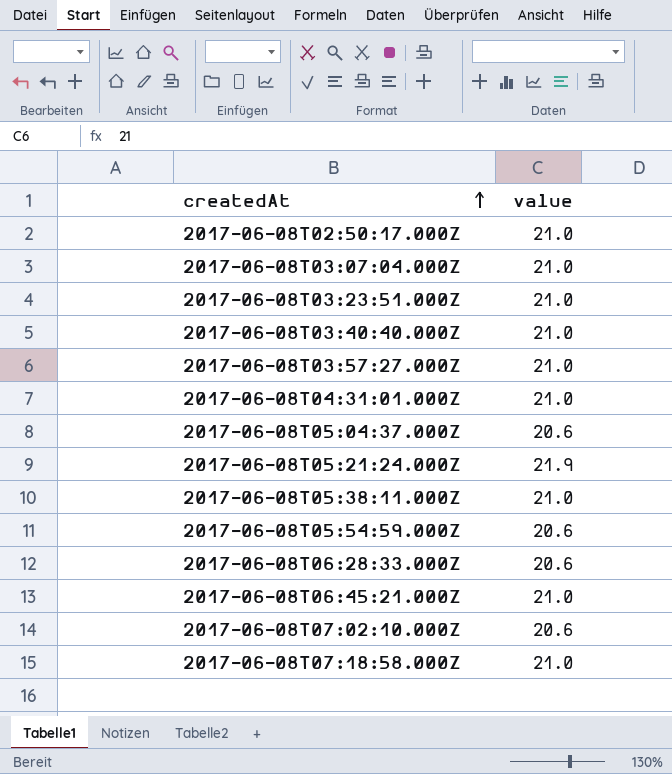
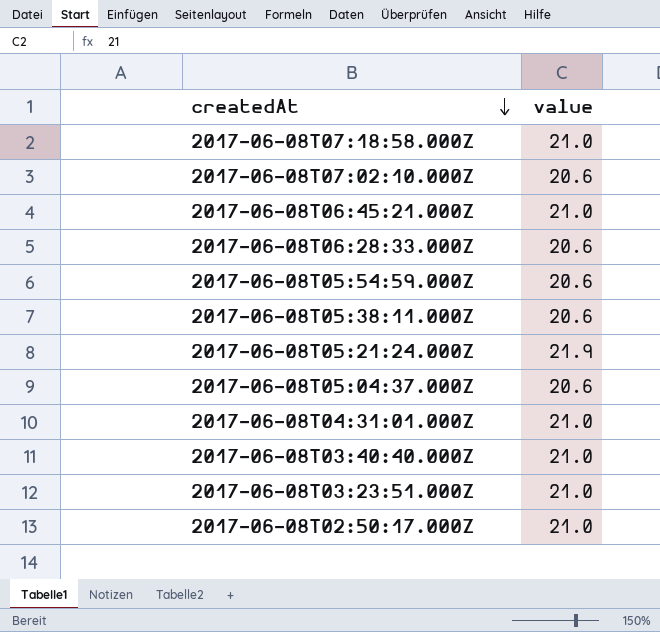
row order: createdAt ascending -> createdAt descending
row 2017-06-08T03:07:04.000Z: 21.0 -> none
row 2017-06-08T03:57:27.000Z: 21.0 -> none
2017-06-08T05:38:11.000Z | value: 21.0 -> 20.6

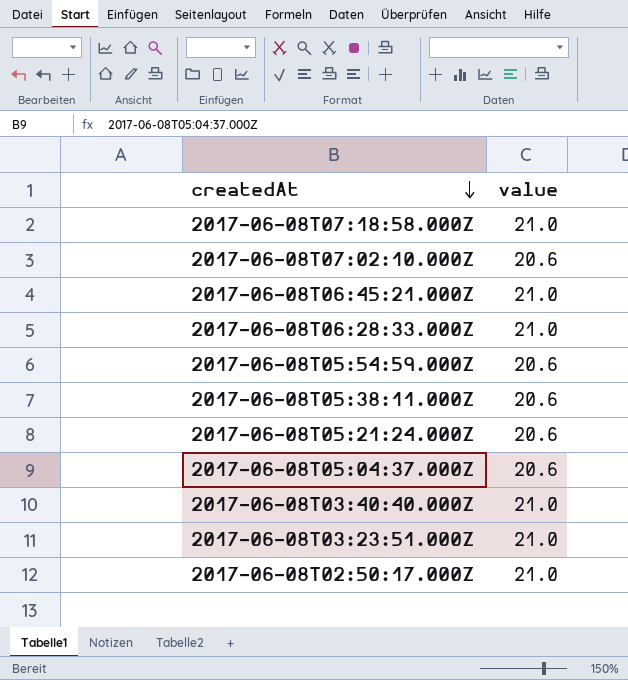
row 2017-06-08T04:31:01.000Z: 21.0 -> none
2017-06-08T06:28:33.000Z | value: 20.6 -> 21.0
2017-06-08T05:21:24.000Z | value: 21.9 -> 20.6

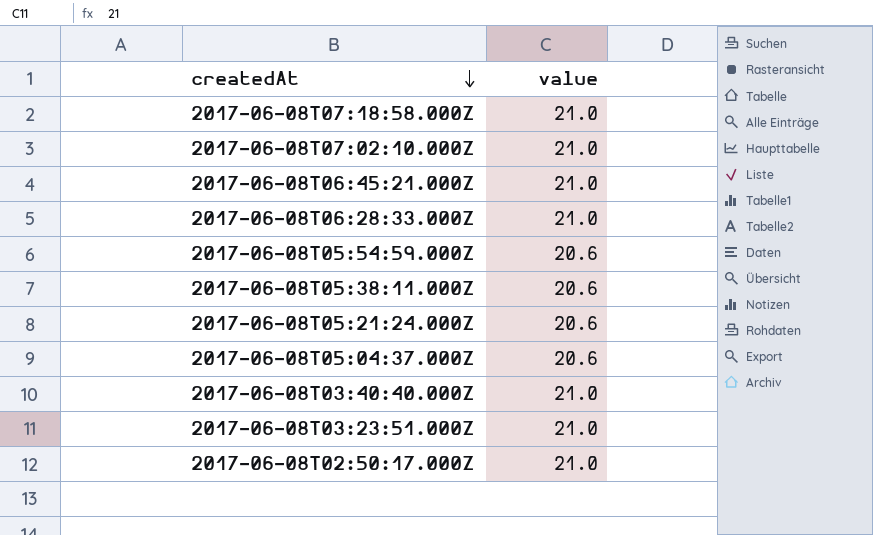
2017-06-08T07:02:10.000Z | value: 20.6 -> 21.0

